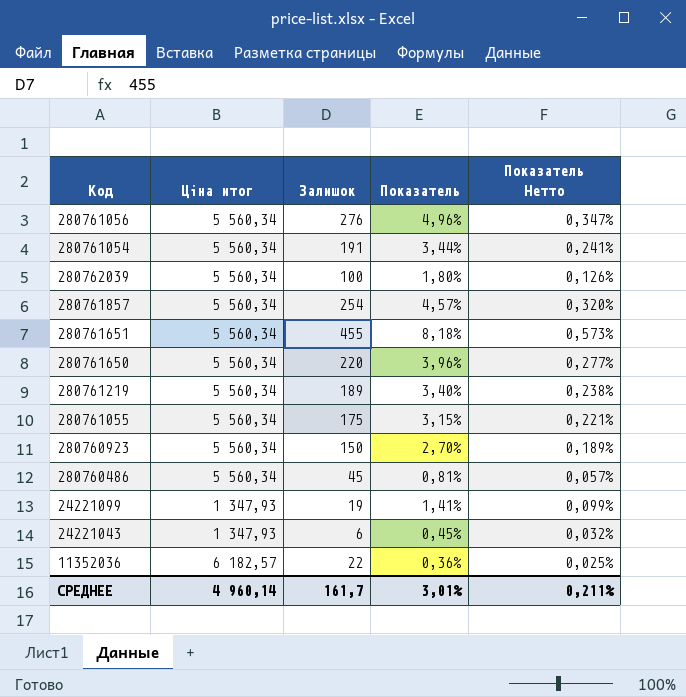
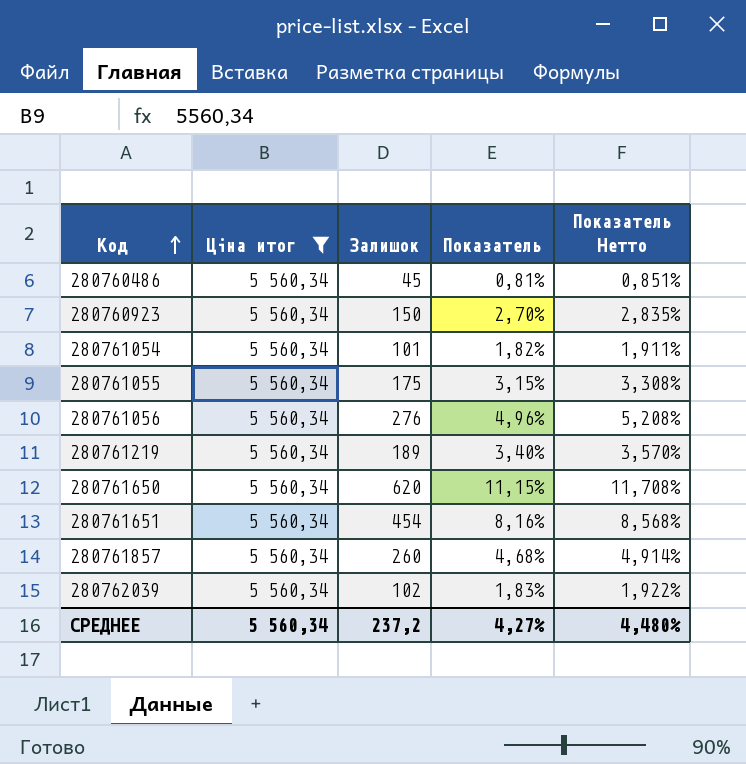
filter: none -> Ціна итог = 5 560,34
row order: none -> Код ascending
column Показатель Нетто | formula: [Показатель] * 0,07 -> [Показатель] * 1,05
280761054 | Залишок: 191 -> 101
280761054 | Показатель: 3,44% -> 1,82%
280761650 | Залишок: 220 -> 620
280761650 | Показатель: 3,96% -> 11,15%
280761651 | Залишок: 455 -> 454
280761651 | Показатель: 8,18% -> 8,16%
280761857 | Залишок: 254 -> 260
280761857 | Показатель: 4,57% -> 4,68%
280762039 | Залишок: 100 -> 102
280762039 | Показатель: 1,80% -> 1,83%
СРЕДНЕЕ | Ціна итог: 4 960,14 -> 5 560,34
СРЕДНЕЕ | Залишок: 161,7 -> 237,2
СРЕДНЕЕ | Показатель: 3,01% -> 4,27%
СРЕДНЕЕ | Показатель Нетто: 0,211% -> 4,480%

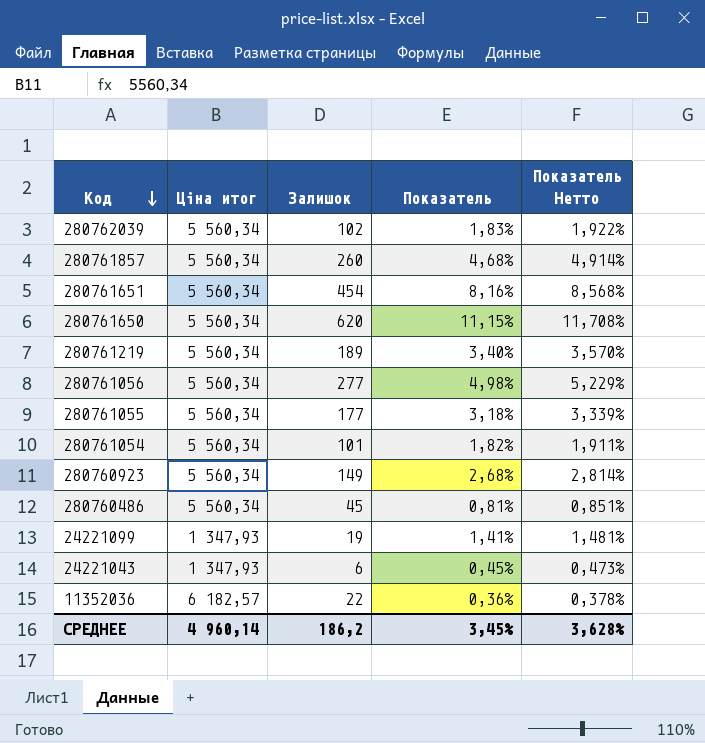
filter: Ціна итог = 5 560,34 -> none
row order: Код ascending -> Код descending
280761056 | Залишок: 276 -> 277
280761056 | Показатель: 4,96% -> 4,98%
280761056 | Показатель Нетто: 5,208% -> 5,229%
280761055 | Залишок: 175 -> 177
280761055 | Показатель: 3,15% -> 3,18%
280761055 | Показатель Нетто: 3,308% -> 3,339%
280760923 | Залишок: 150 -> 149
280760923 | Показатель: 2,70% -> 2,68%
280760923 | Показатель Нетто: 2,835% -> 2,814%
СРЕДНЕЕ | Ціна итог: 5 560,34 -> 4 960,14
СРЕДНЕЕ | Залишок: 237,2 -> 186,2
СРЕДНЕЕ | Показатель: 4,27% -> 3,45%
СРЕДНЕЕ | Показатель Нетто: 4,480% -> 3,628%

